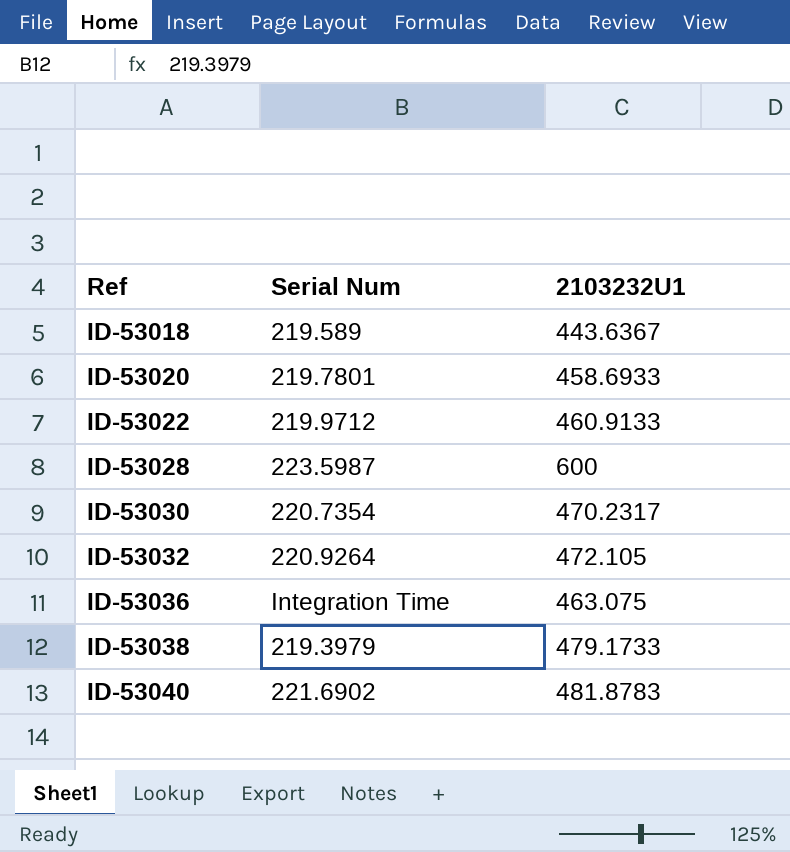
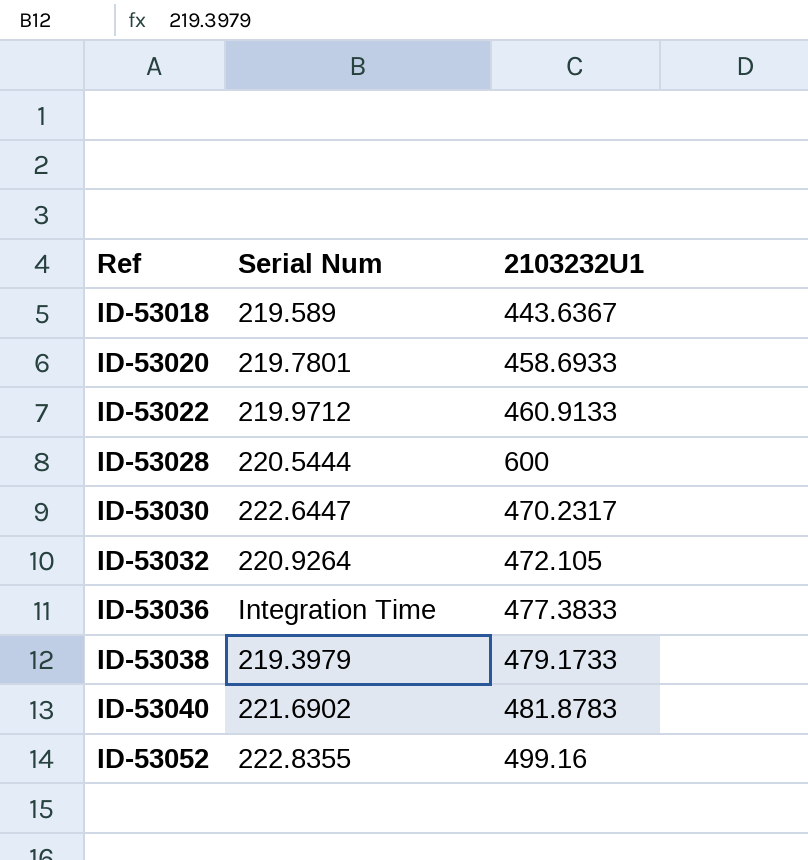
ID-53028 | Serial Num: 223.5987 -> 220.5444
ID-53030 | Serial Num: 220.7354 -> 222.6447
ID-53036 | 2103232U1: 463.075 -> 477.3833
row ID-53052: none -> 222.8355 | 499.16

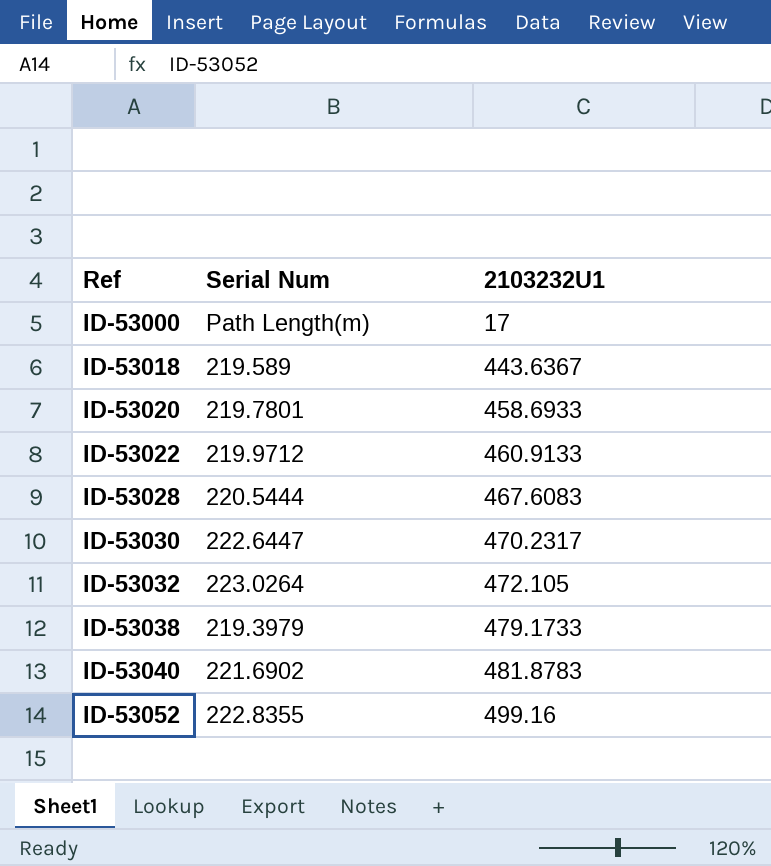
row ID-53036: Integration Time | 477.3833 -> none
row ID-53000: none -> Path Length(m) | 17
ID-53028 | 2103232U1: 600 -> 467.6083
ID-53032 | Serial Num: 220.9264 -> 223.0264

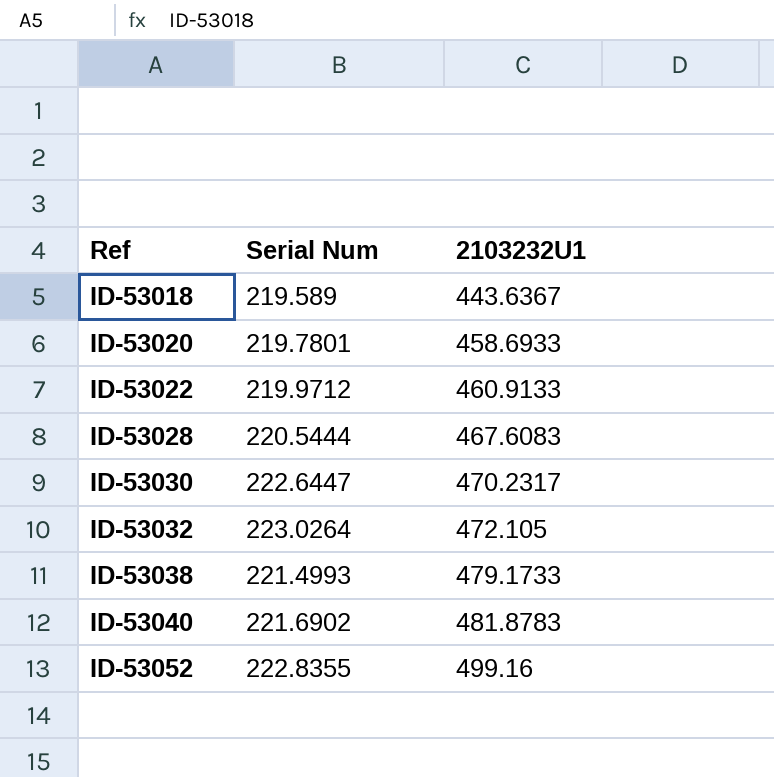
row ID-53000: Path Length(m) | 17 -> none
ID-53038 | Serial Num: 219.3979 -> 221.4993

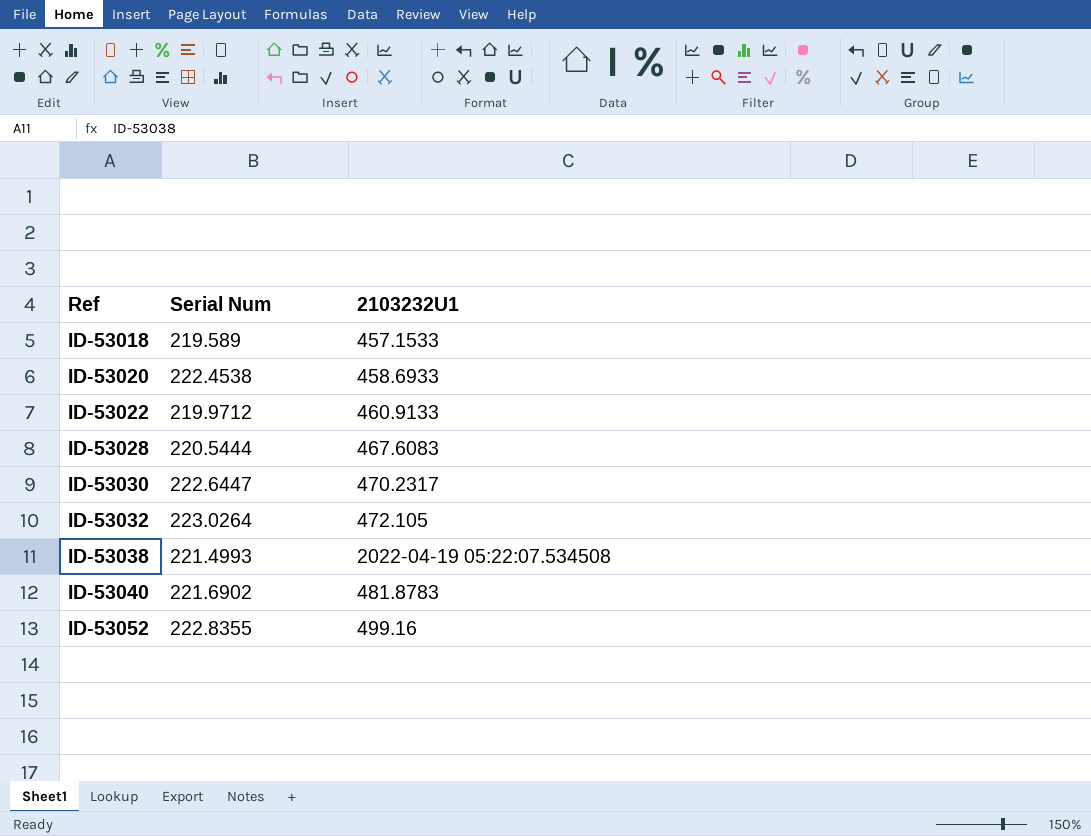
ID-53018 | 2103232U1: 443.6367 -> 457.1533
ID-53020 | Serial Num: 219.7801 -> 222.4538
ID-53038 | 2103232U1: 479.1733 -> 2022-04-19 05:22:07.534508

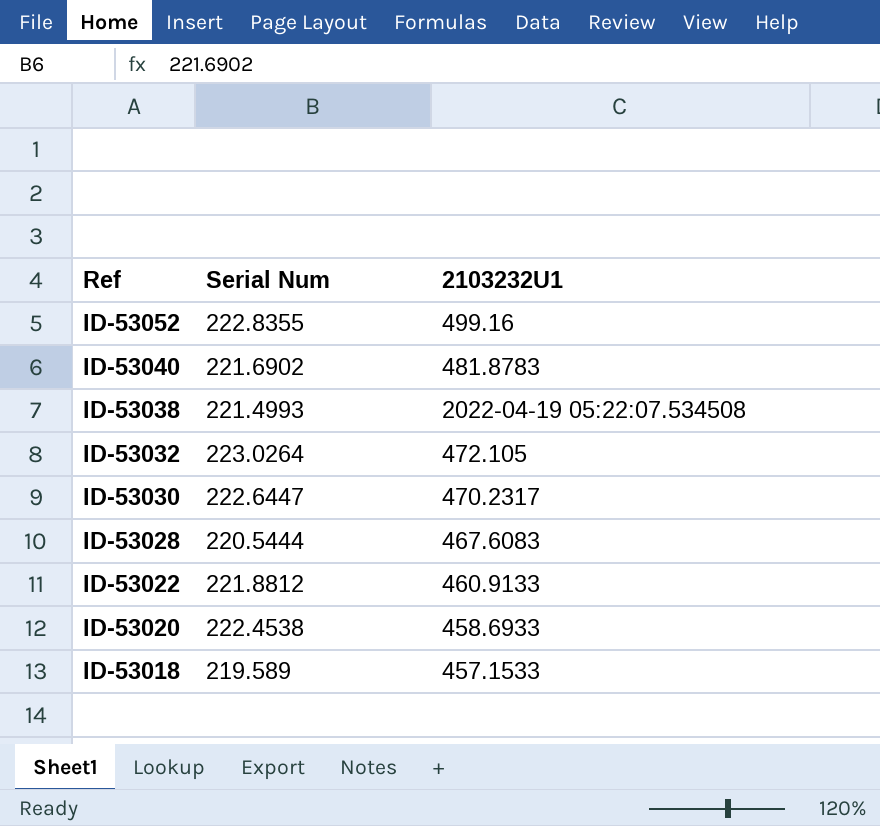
row order: Ref ascending -> Ref descending
ID-53022 | Serial Num: 219.9712 -> 221.8812

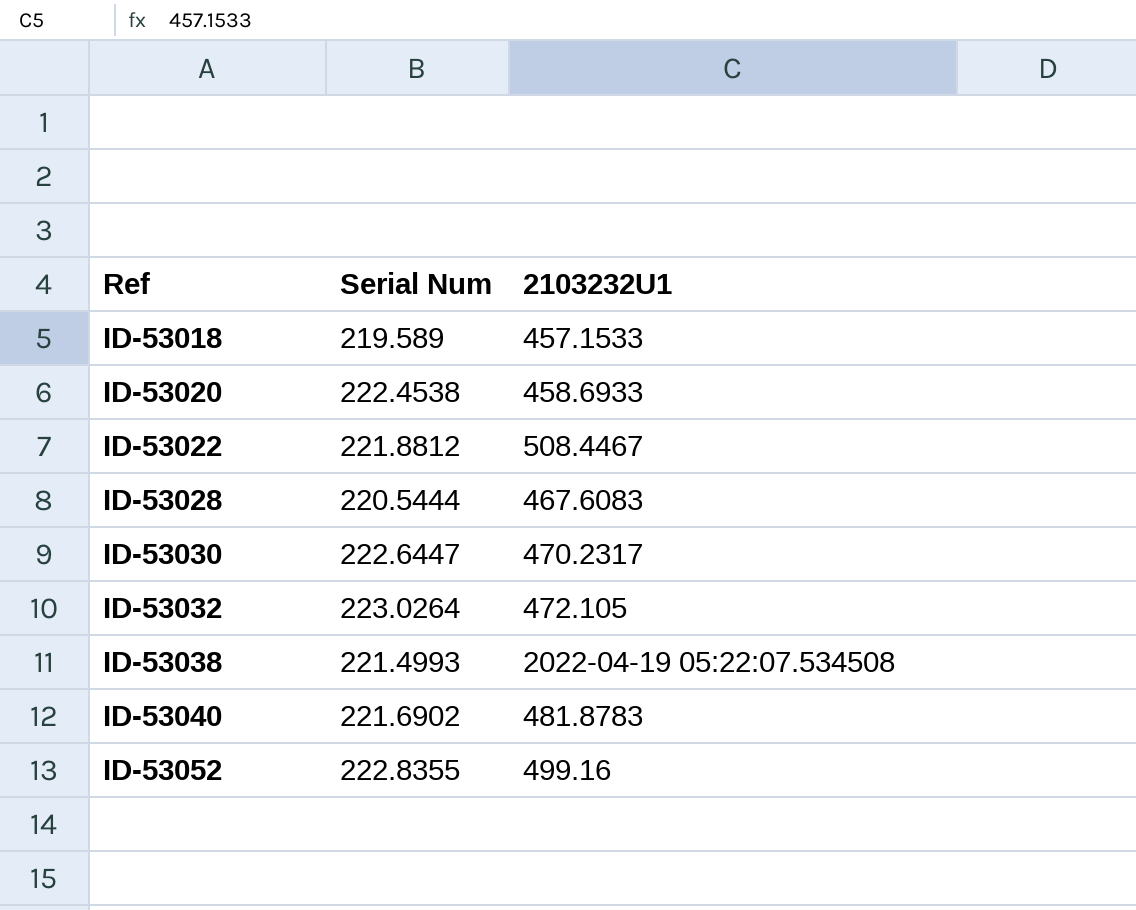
row order: Ref descending -> Ref ascending
ID-53022 | 2103232U1: 460.9133 -> 508.4467

